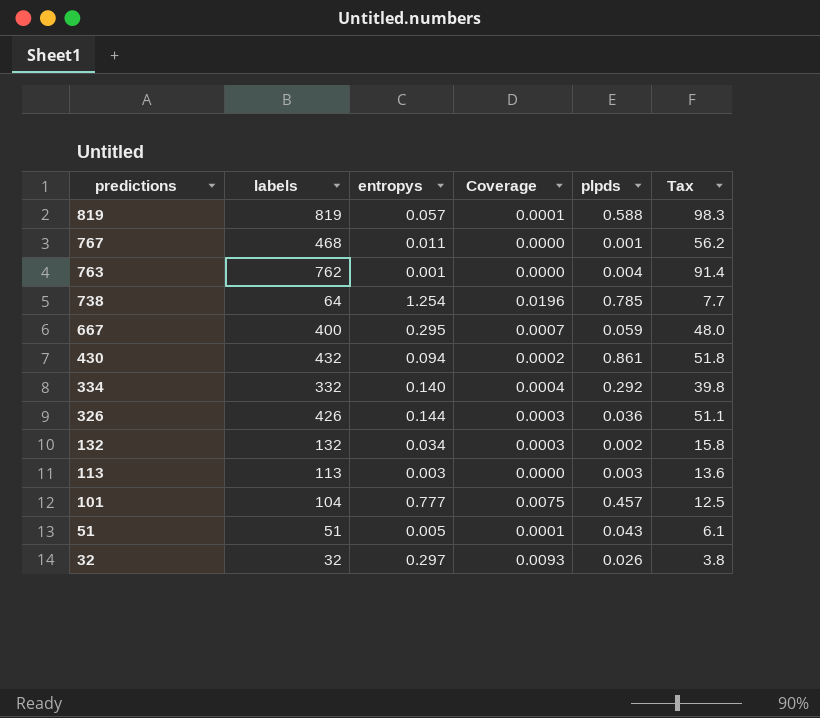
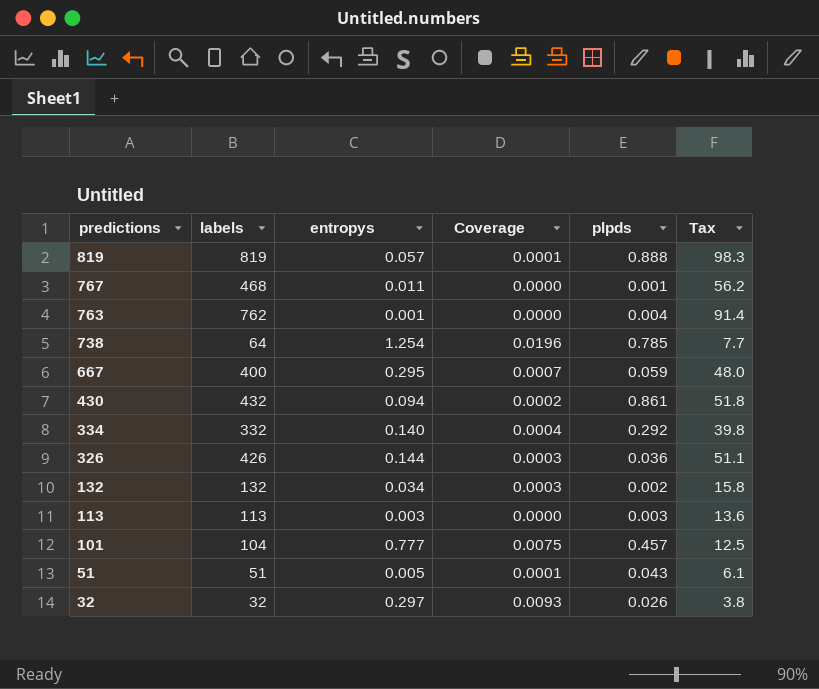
819 | plpds: 0.588 -> 0.888

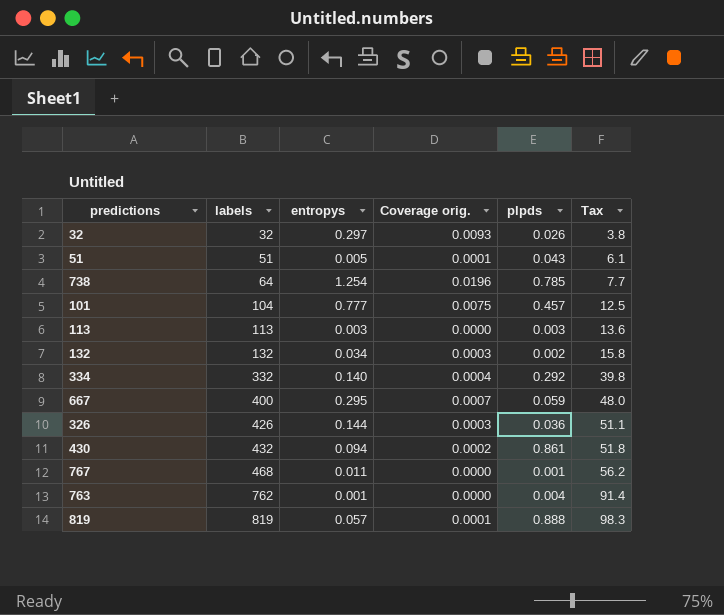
row order: predictions descending -> labels ascending
column name: Coverage -> Coverage orig.

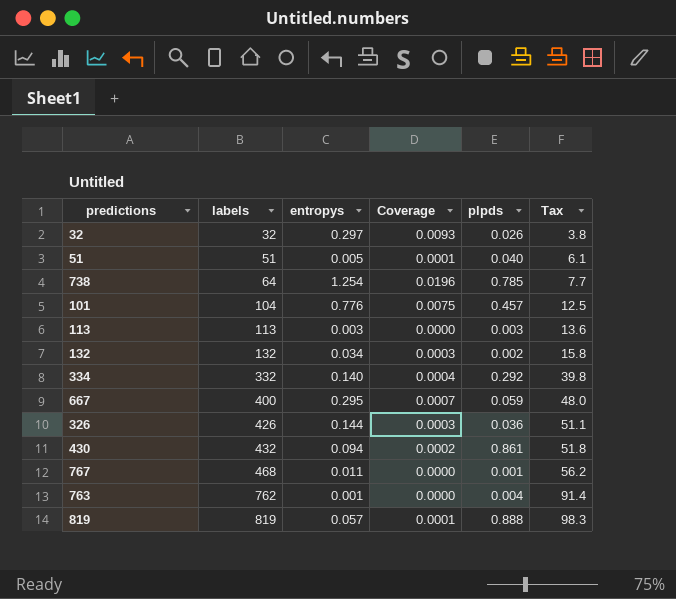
column name: Coverage orig. -> Coverage
51 | plpds: 0.043 -> 0.040
101 | entropys: 0.777 -> 0.776

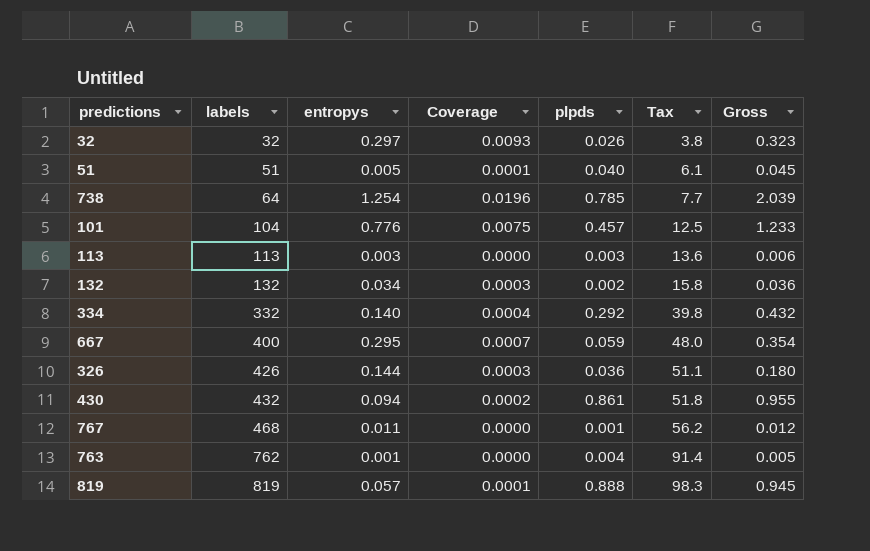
column Gross | formula: none -> [entropys] + [plpds]

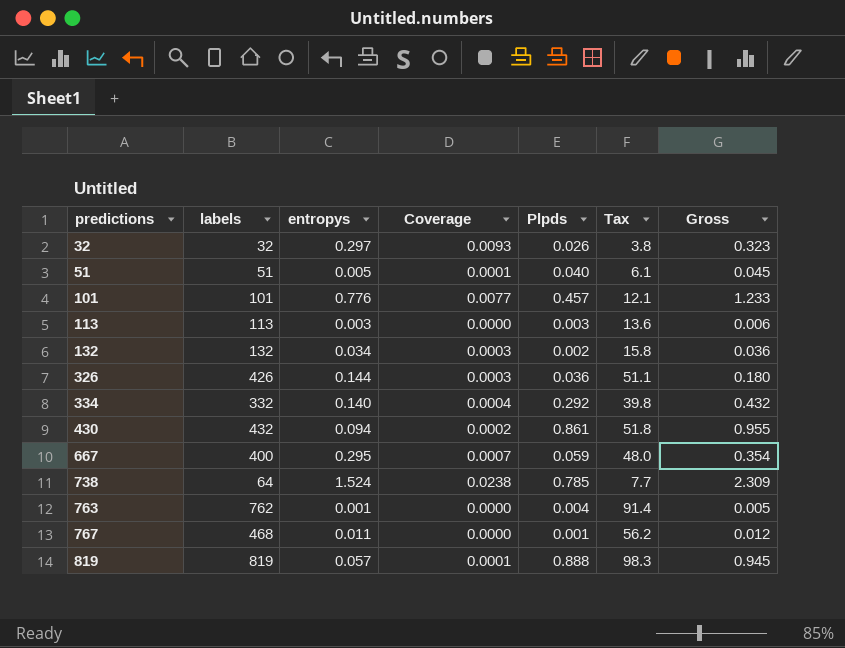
row order: labels ascending -> predictions ascending
column name: plpds -> Plpds
101 | labels: 104 -> 101
101 | Coverage: 0.0075 -> 0.0077
101 | Tax: 12.5 -> 12.1
738 | entropys: 1.254 -> 1.524
738 | Coverage: 0.0196 -> 0.0238
738 | Gross: 2.039 -> 2.309

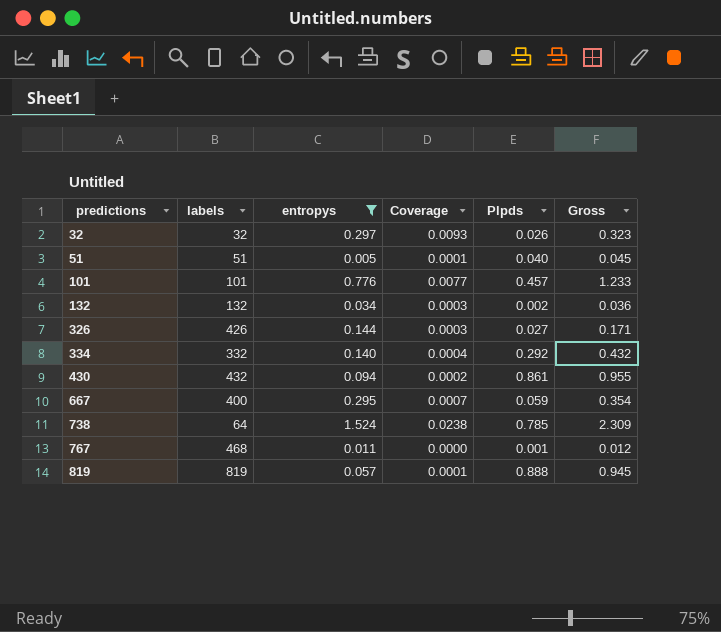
filter: none -> entropys >= 0.005
column Tax | formula: [labels] * 0.12 -> none
326 | Plpds: 0.036 -> 0.027
326 | Gross: 0.180 -> 0.171

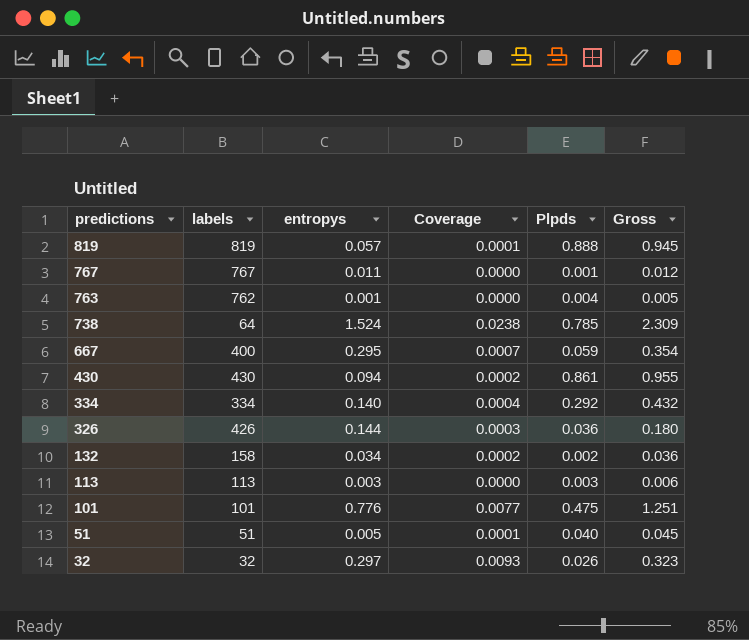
filter: entropys >= 0.005 -> none
row order: predictions ascending -> predictions descending
767 | labels: 468 -> 767
430 | labels: 432 -> 430
334 | labels: 332 -> 334
326 | Plpds: 0.027 -> 0.036
326 | Gross: 0.171 -> 0.180
132 | labels: 132 -> 158
132 | Coverage: 0.0003 -> 0.0002
101 | Plpds: 0.457 -> 0.475
101 | Gross: 1.233 -> 1.251

